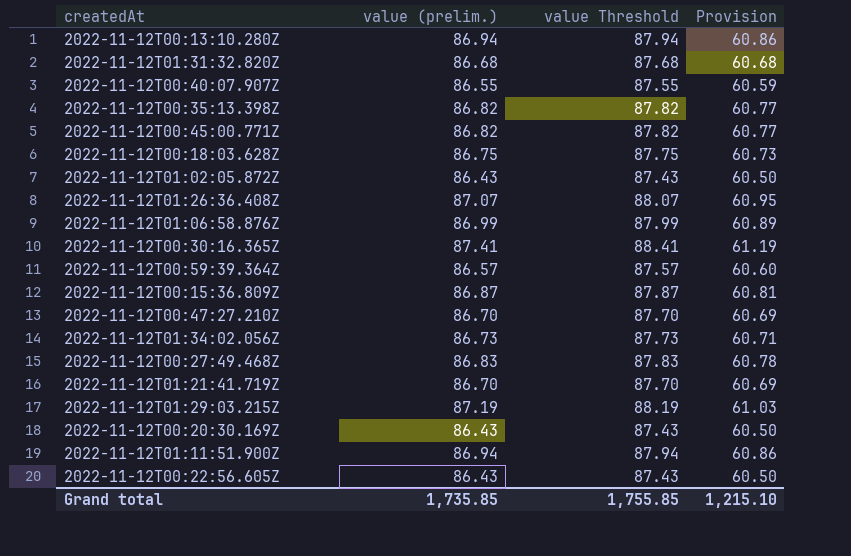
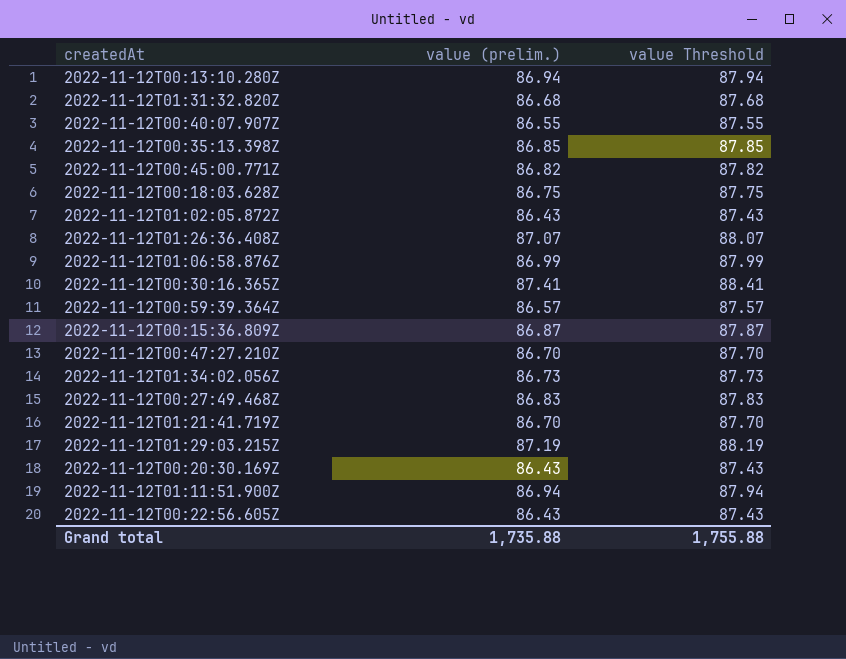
column Provision | formula: [value (prelim.)] * 0.7 -> none
2022-11-12T00:35:13.398Z | value (prelim.): 86.82 -> 86.85
2022-11-12T00:35:13.398Z | value Threshold: 87.82 -> 87.85
Grand total | value (prelim.): 1,735.85 -> 1,735.88
Grand total | value Threshold: 1,755.85 -> 1,755.88

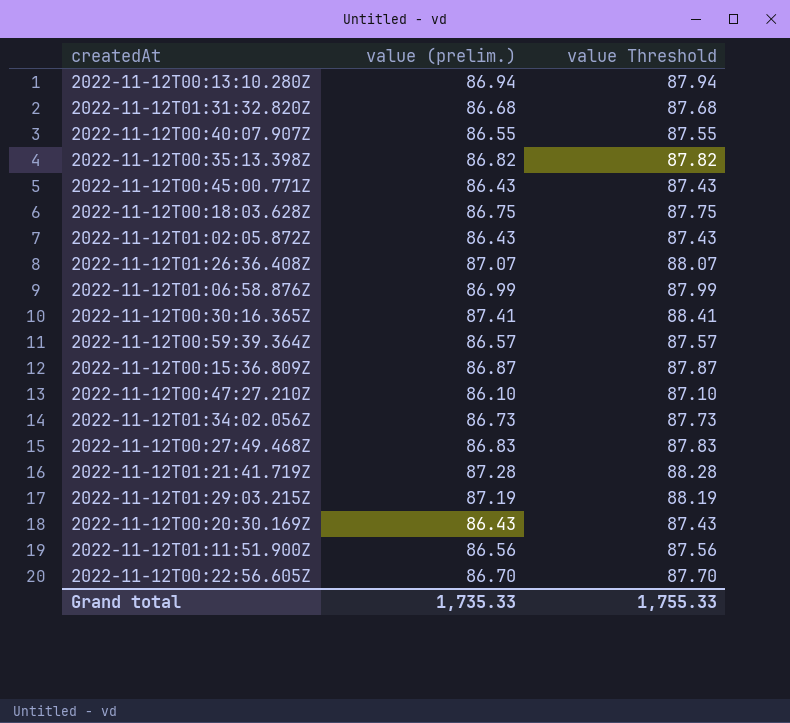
2022-11-12T00:35:13.398Z | value (prelim.): 86.85 -> 86.82
2022-11-12T00:35:13.398Z | value Threshold: 87.85 -> 87.82
2022-11-12T00:45:00.771Z | value (prelim.): 86.82 -> 86.43
2022-11-12T00:45:00.771Z | value Threshold: 87.82 -> 87.43
2022-11-12T00:47:27.210Z | value (prelim.): 86.70 -> 86.10
2022-11-12T00:47:27.210Z | value Threshold: 87.70 -> 87.10
2022-11-12T01:21:41.719Z | value (prelim.): 86.70 -> 87.28
2022-11-12T01:21:41.719Z | value Threshold: 87.70 -> 88.28
2022-11-12T01:11:51.900Z | value (prelim.): 86.94 -> 86.56
2022-11-12T01:11:51.900Z | value Threshold: 87.94 -> 87.56
2022-11-12T00:22:56.605Z | value (prelim.): 86.43 -> 86.70
2022-11-12T00:22:56.605Z | value Threshold: 87.43 -> 87.70
Grand total | value (prelim.): 1,735.88 -> 1,735.33
Grand total | value Threshold: 1,755.88 -> 1,755.33

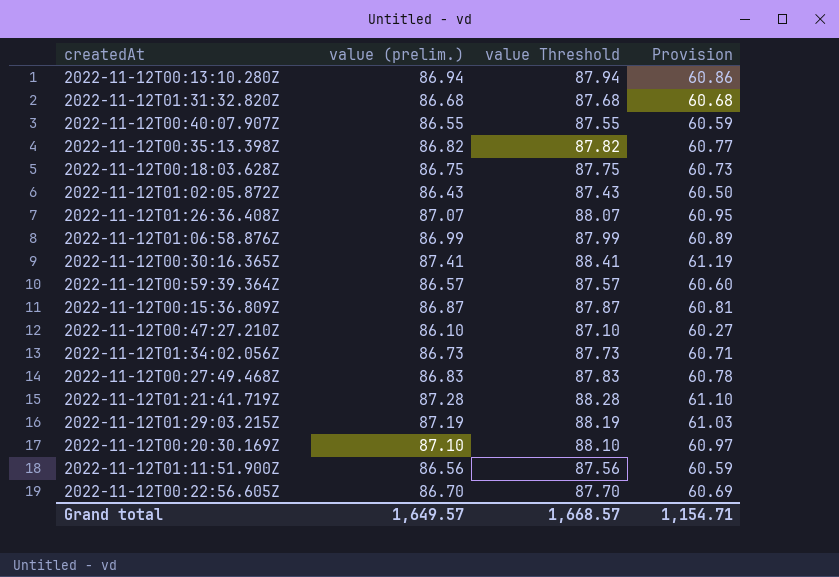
column Provision | formula: none -> [value (prelim.)] * 0.7
row 2022-11-12T00:45:00.771Z: 86.43 | 87.43 -> none
2022-11-12T00:20:30.169Z | value (prelim.): 86.43 -> 87.10
2022-11-12T00:20:30.169Z | value Threshold: 87.43 -> 88.10
Grand total | value (prelim.): 1,735.33 -> 1,649.57
Grand total | value Threshold: 1,755.33 -> 1,668.57

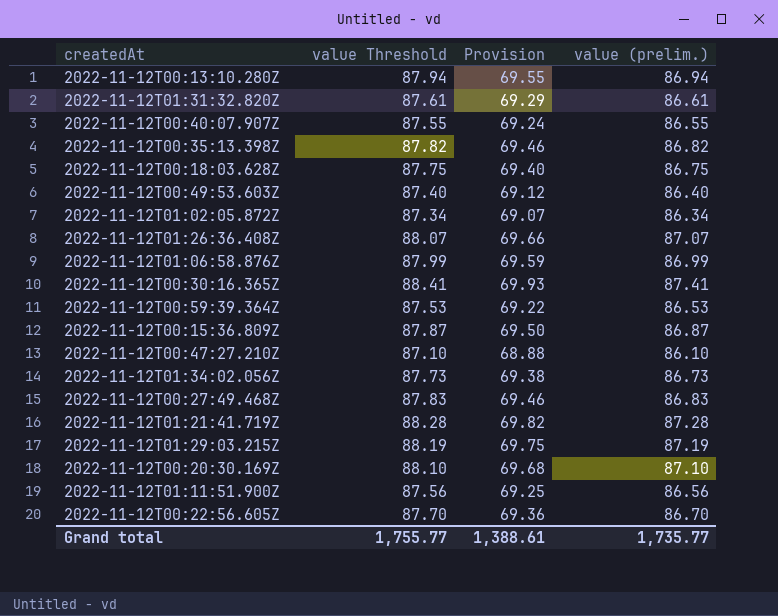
column Provision | formula: [value (prelim.)] * 0.7 -> [value (prelim.)] * 0.8
column value (prelim.) | position: 2 -> 4
2022-11-12T01:31:32.820Z | value Threshold: 87.68 -> 87.61
2022-11-12T01:31:32.820Z | value (prelim.): 86.68 -> 86.61
row 2022-11-12T00:49:53.603Z: none -> 87.40 | 69.12 | 86.40
2022-11-12T01:02:05.872Z | value Threshold: 87.43 -> 87.34
2022-11-12T01:02:05.872Z | value (prelim.): 86.43 -> 86.34
2022-11-12T00:59:39.364Z | value Threshold: 87.57 -> 87.53
2022-11-12T00:59:39.364Z | value (prelim.): 86.57 -> 86.53
Grand total | value Threshold: 1,668.57 -> 1,755.77
Grand total | Provision: 1,154.71 -> 1,388.61
Grand total | value (prelim.): 1,649.57 -> 1,735.77

